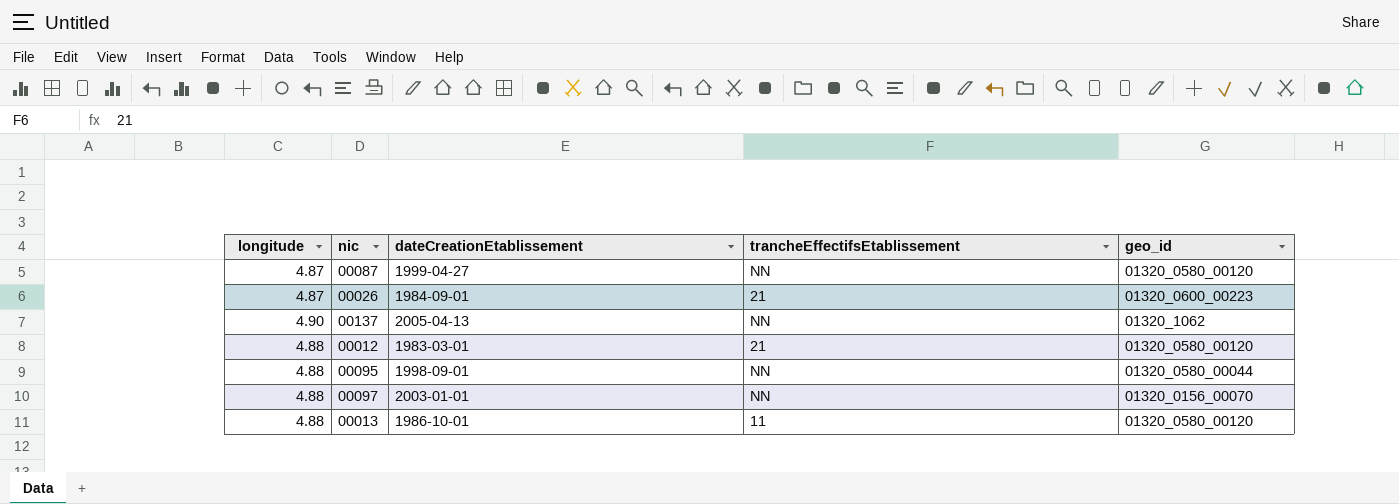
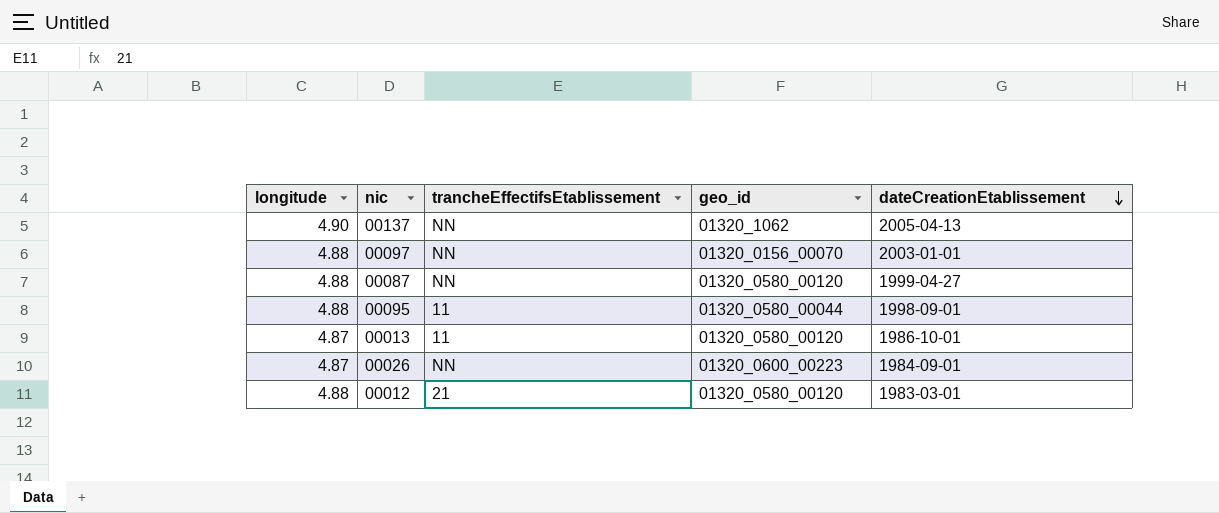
row order: none -> dateCreationEtablissement descending
column dateCreationEtablissement | position: 3 -> 5
00087 | longitude: 4.87 -> 4.88
00095 | trancheEffectifsEtablissement: NN -> 11
00013 | longitude: 4.88 -> 4.87
00026 | trancheEffectifsEtablissement: 21 -> NN

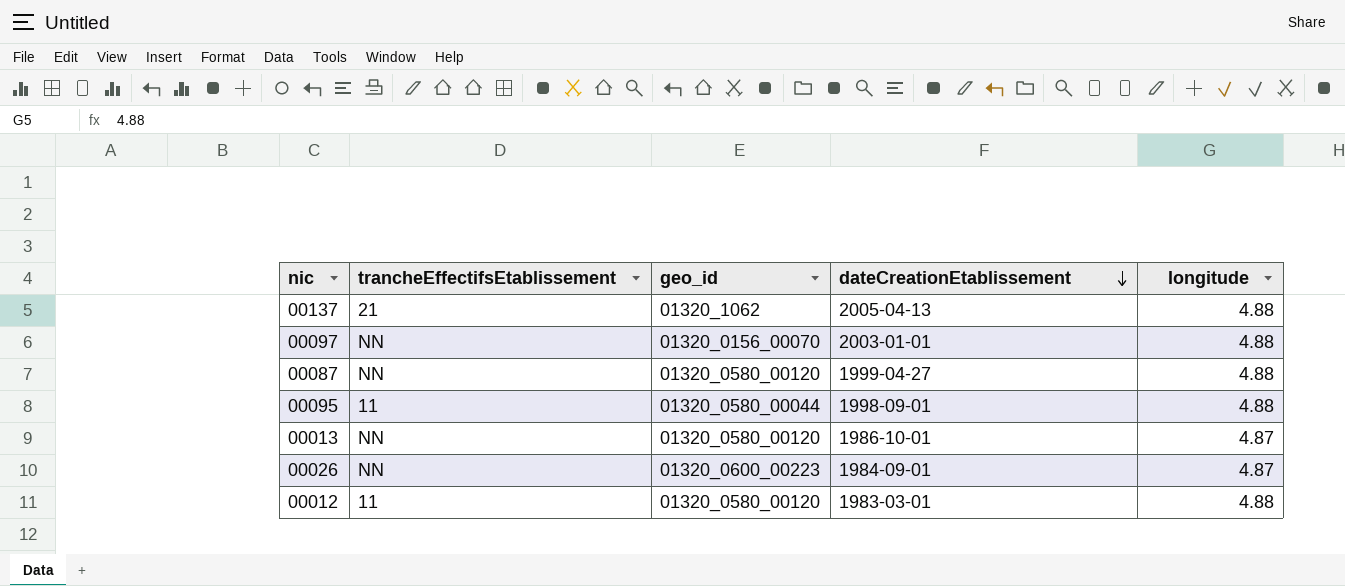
column longitude | position: 1 -> 5
00137 | trancheEffectifsEtablissement: NN -> 21
00137 | longitude: 4.90 -> 4.88
00013 | trancheEffectifsEtablissement: 11 -> NN
00012 | trancheEffectifsEtablissement: 21 -> 11

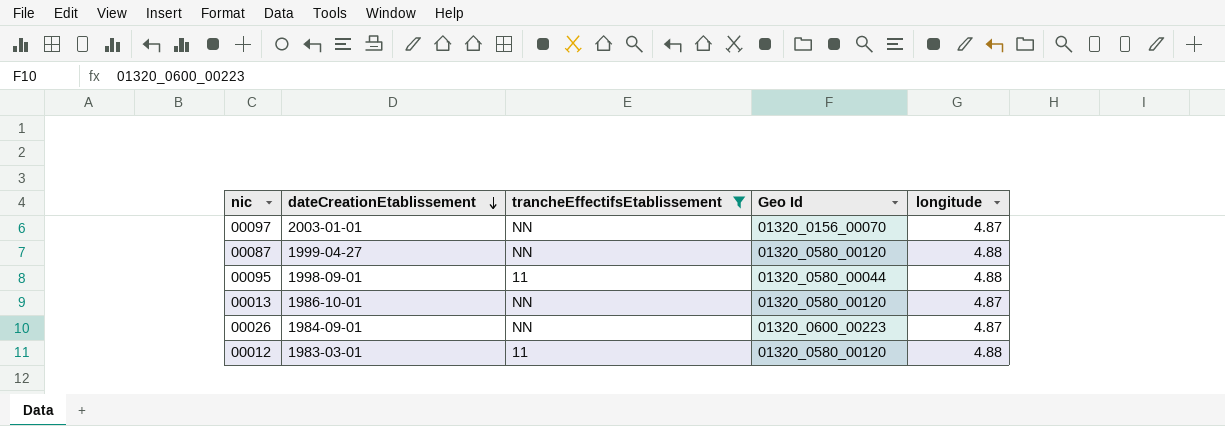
filter: none -> trancheEffectifsEtablissement != 21
column dateCreationEtablissement | position: 4 -> 2
column name: geo_id -> Geo Id
00097 | longitude: 4.88 -> 4.87

